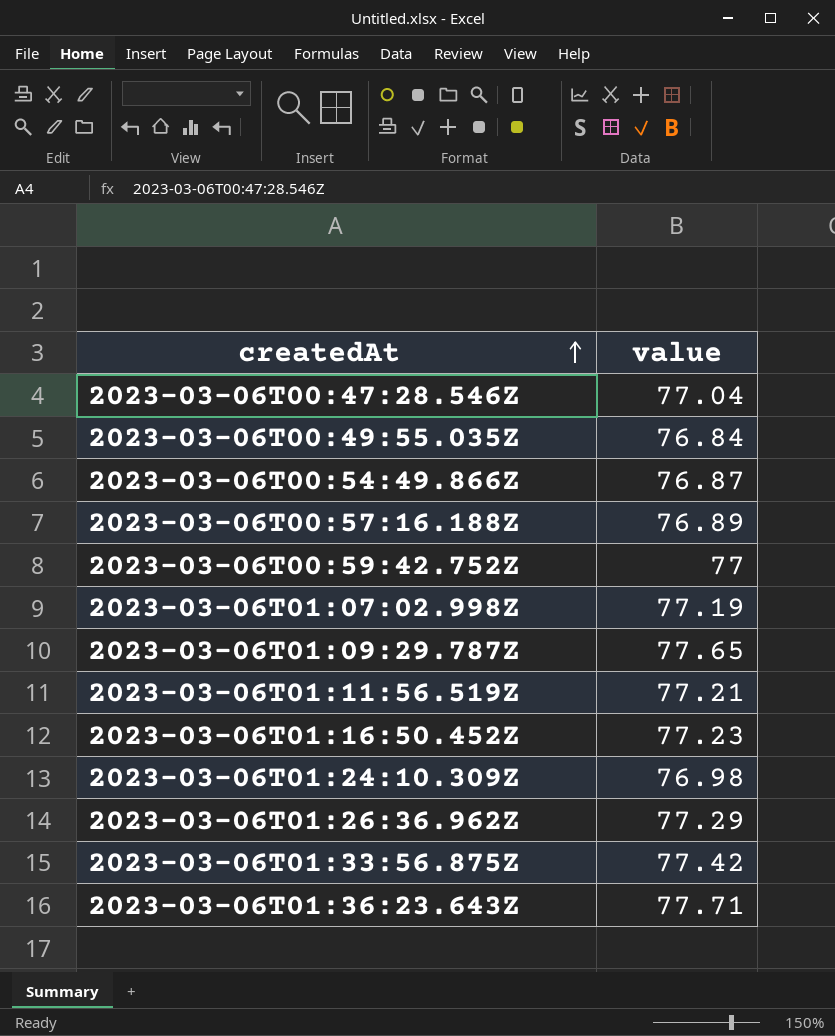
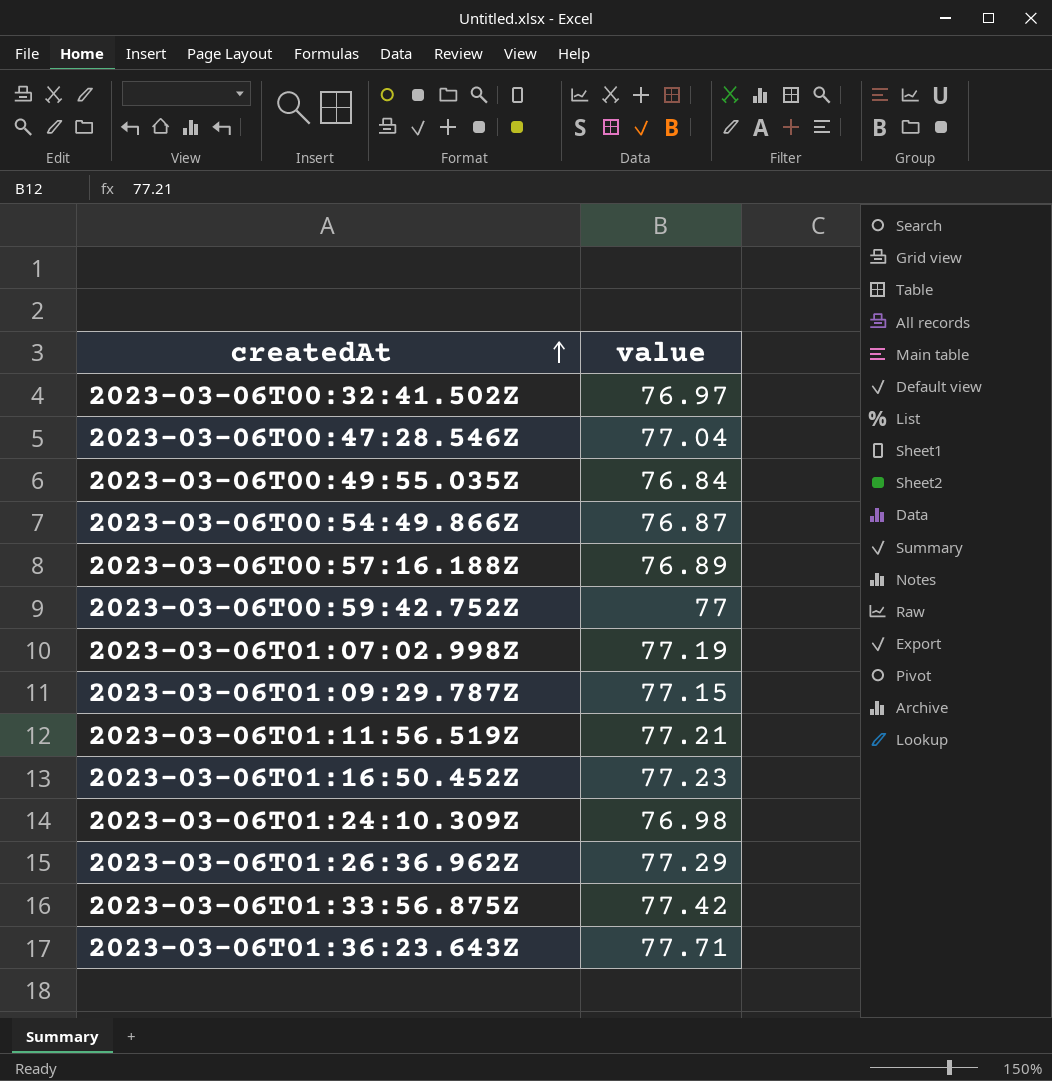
row 2023-03-06T00:32:41.502Z: none -> 76.97
2023-03-06T01:09:29.787Z | value: 77.65 -> 77.15

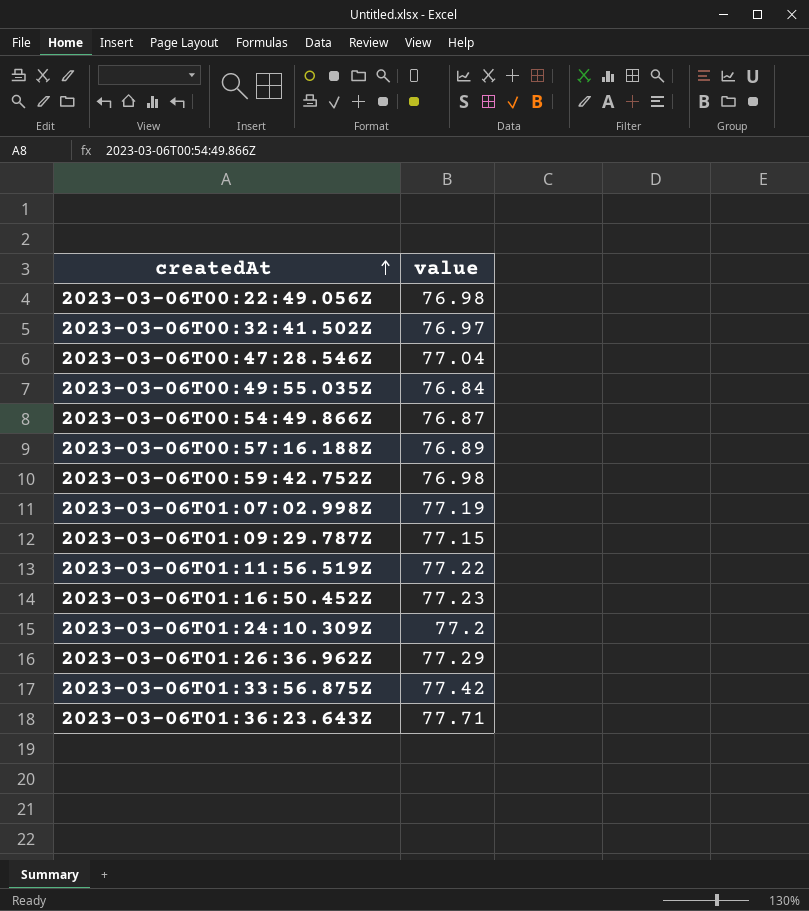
row 2023-03-06T00:22:49.056Z: none -> 76.98
2023-03-06T00:59:42.752Z | value: 77 -> 76.98
2023-03-06T01:11:56.519Z | value: 77.21 -> 77.22
2023-03-06T01:24:10.309Z | value: 76.98 -> 77.2

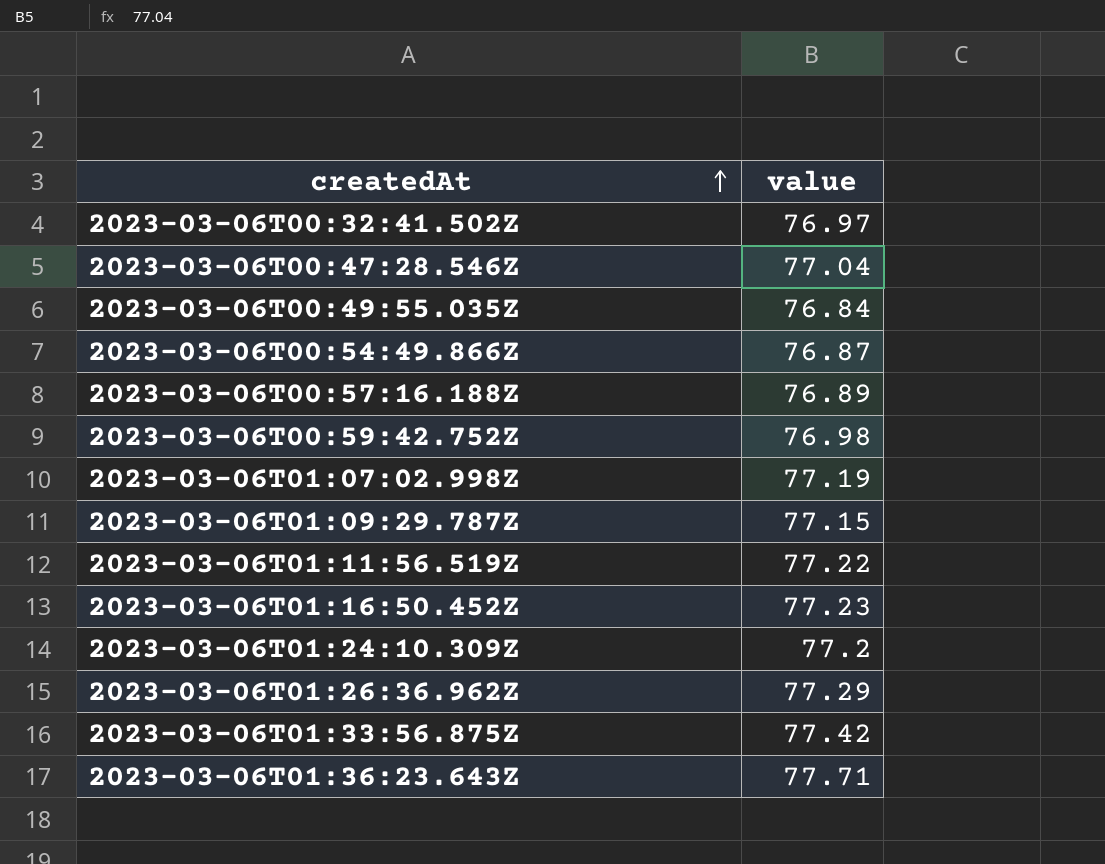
row 2023-03-06T00:22:49.056Z: 76.98 -> none

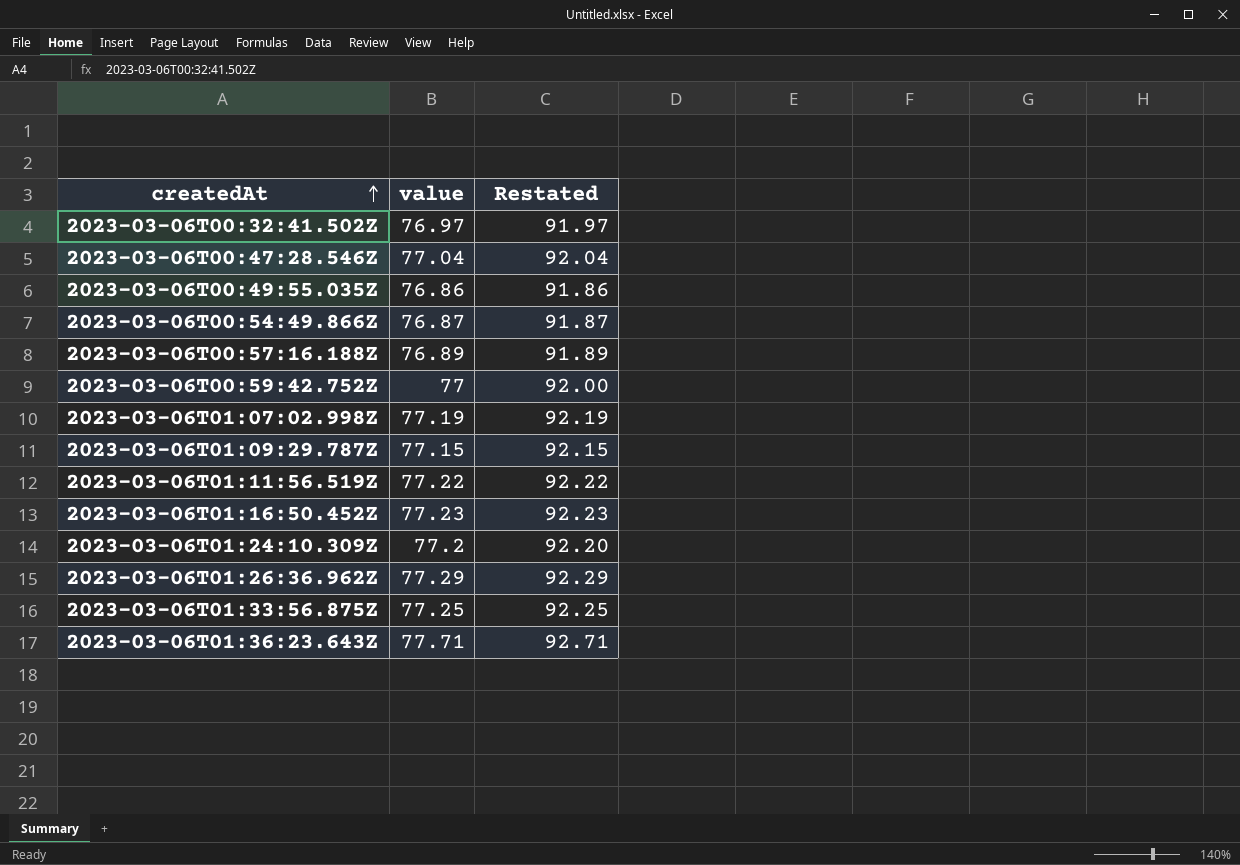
column Restated | formula: none -> [value] + 15
2023-03-06T00:49:55.035Z | value: 76.84 -> 76.86
2023-03-06T00:59:42.752Z | value: 76.98 -> 77
2023-03-06T01:33:56.875Z | value: 77.42 -> 77.25

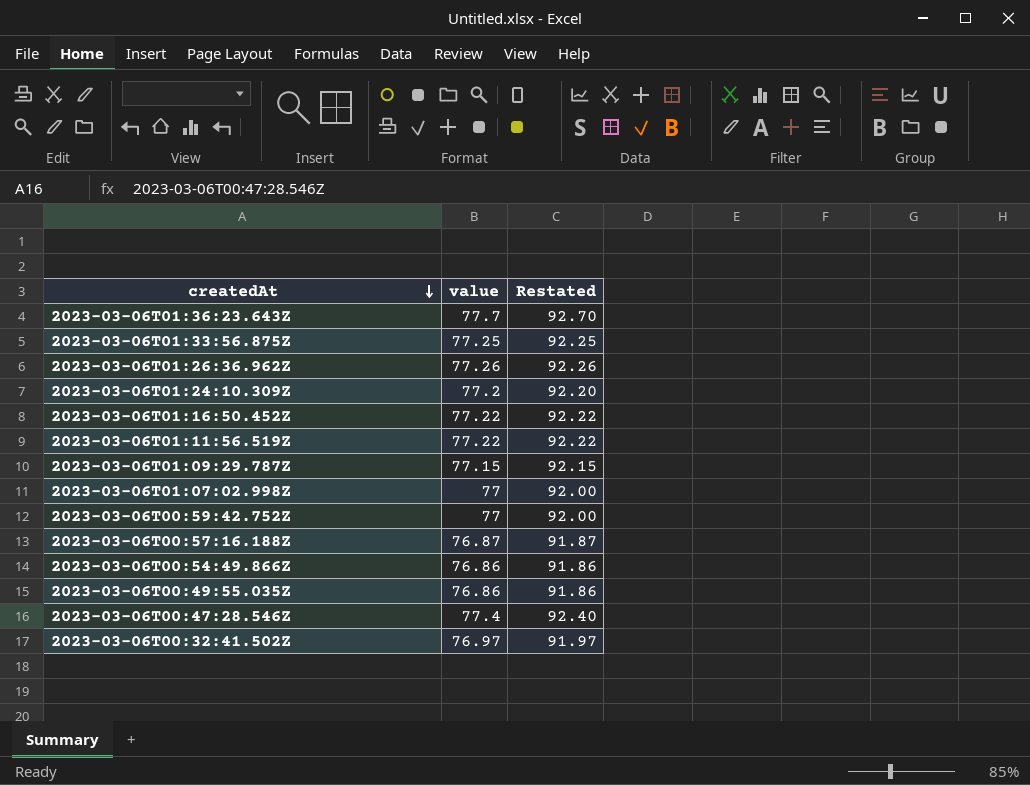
row order: createdAt ascending -> createdAt descending
2023-03-06T01:36:23.643Z | value: 77.71 -> 77.7
2023-03-06T01:36:23.643Z | Restated: 92.71 -> 92.70
2023-03-06T01:26:36.962Z | value: 77.29 -> 77.26
2023-03-06T01:26:36.962Z | Restated: 92.29 -> 92.26
2023-03-06T01:16:50.452Z | value: 77.23 -> 77.22
2023-03-06T01:16:50.452Z | Restated: 92.23 -> 92.22
2023-03-06T01:07:02.998Z | value: 77.19 -> 77
2023-03-06T01:07:02.998Z | Restated: 92.19 -> 92.00
2023-03-06T00:57:16.188Z | value: 76.89 -> 76.87
2023-03-06T00:57:16.188Z | Restated: 91.89 -> 91.87
2023-03-06T00:54:49.866Z | value: 76.87 -> 76.86
2023-03-06T00:54:49.866Z | Restated: 91.87 -> 91.86
2023-03-06T00:47:28.546Z | value: 77.04 -> 77.4
2023-03-06T00:47:28.546Z | Restated: 92.04 -> 92.40

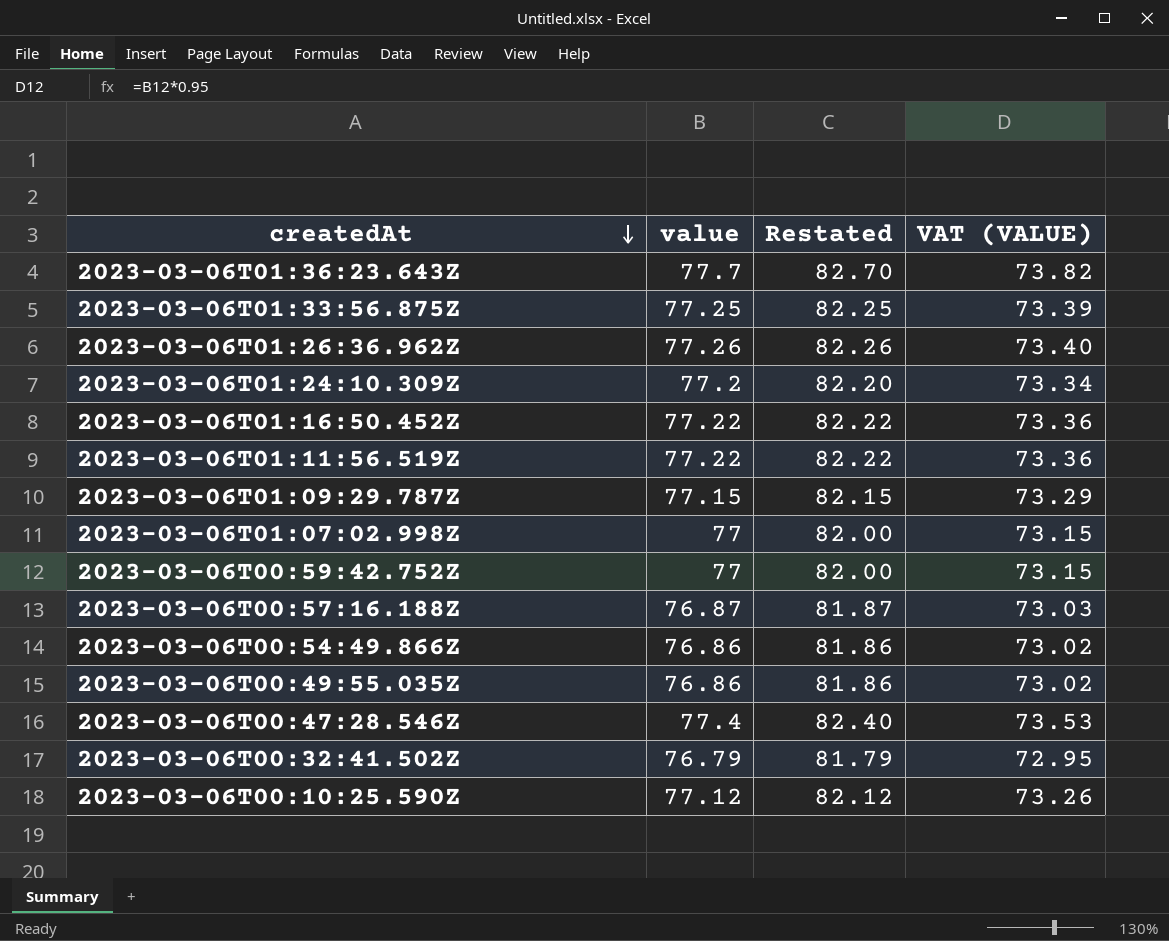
column Restated | formula: [value] + 15 -> [value] + 5
column VAT (VALUE) | formula: none -> [value] * 0.95
2023-03-06T00:32:41.502Z | value: 76.97 -> 76.79
row 2023-03-06T00:10:25.590Z: none -> 77.12 | 82.12 | 73.26

